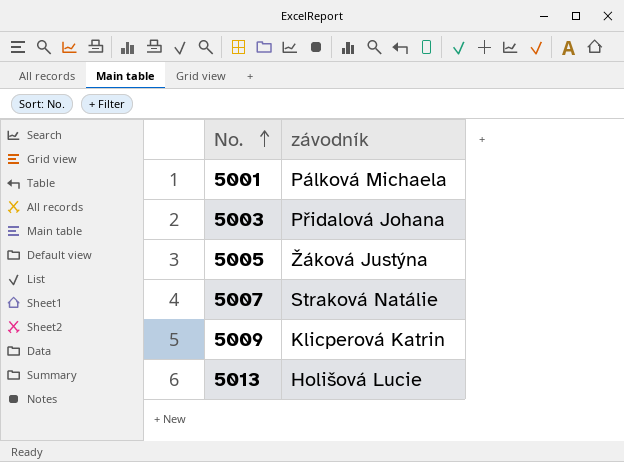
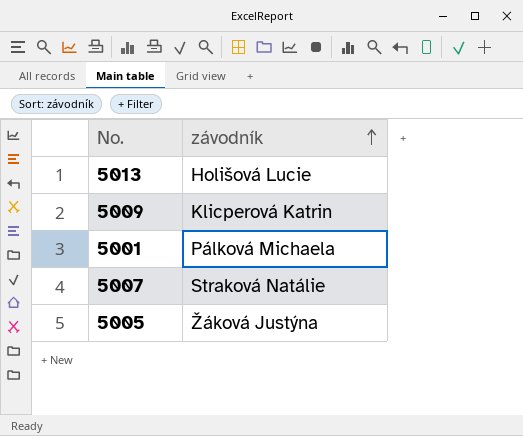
row order: No. ascending -> závodník ascending
row 5003: Přidalová Johana -> none

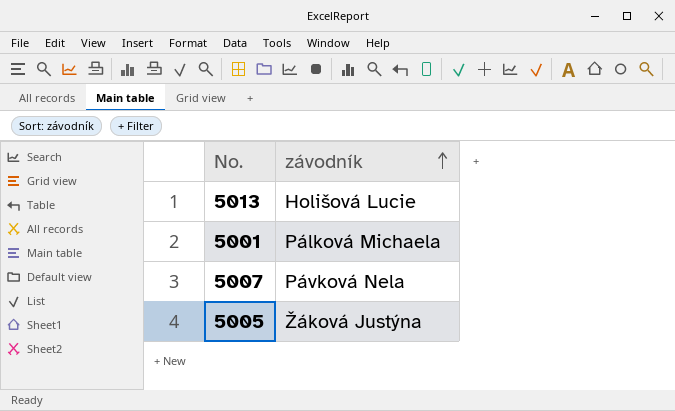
row 5009: Klicperová Katrin -> none
5007 | závodník: Straková Natálie -> Pávková Nela

